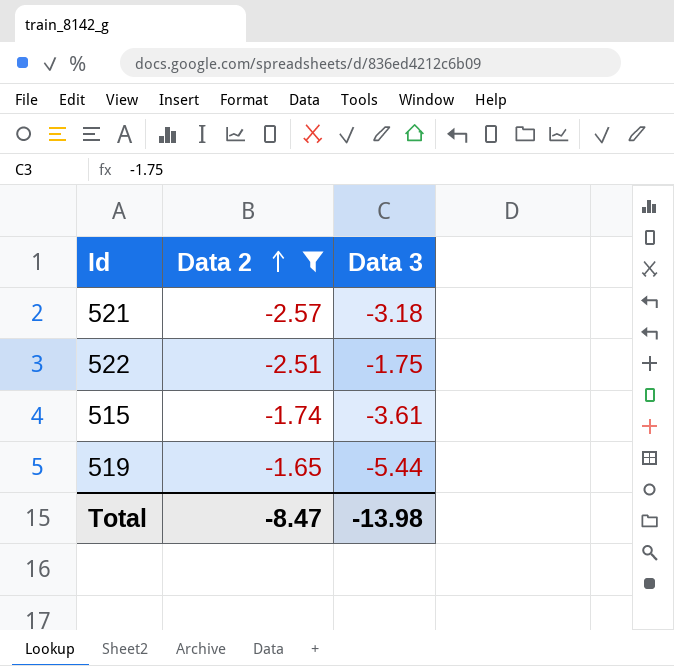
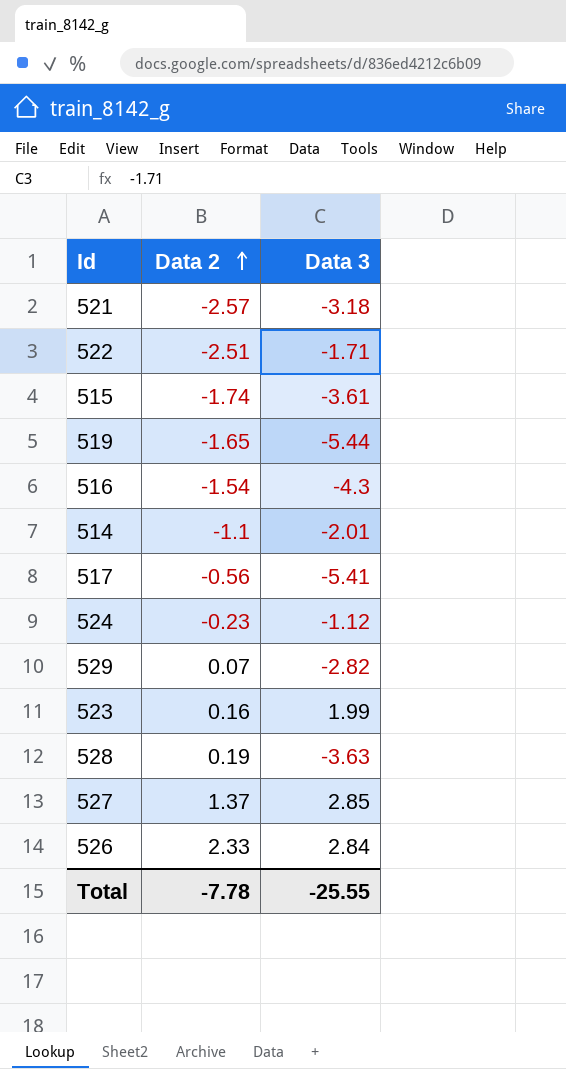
filter: Data 2 <= -1.65 -> none
522 | Data 3: -1.75 -> -1.71
Total | Data 2: -8.47 -> -7.78
Total | Data 3: -13.98 -> -25.55

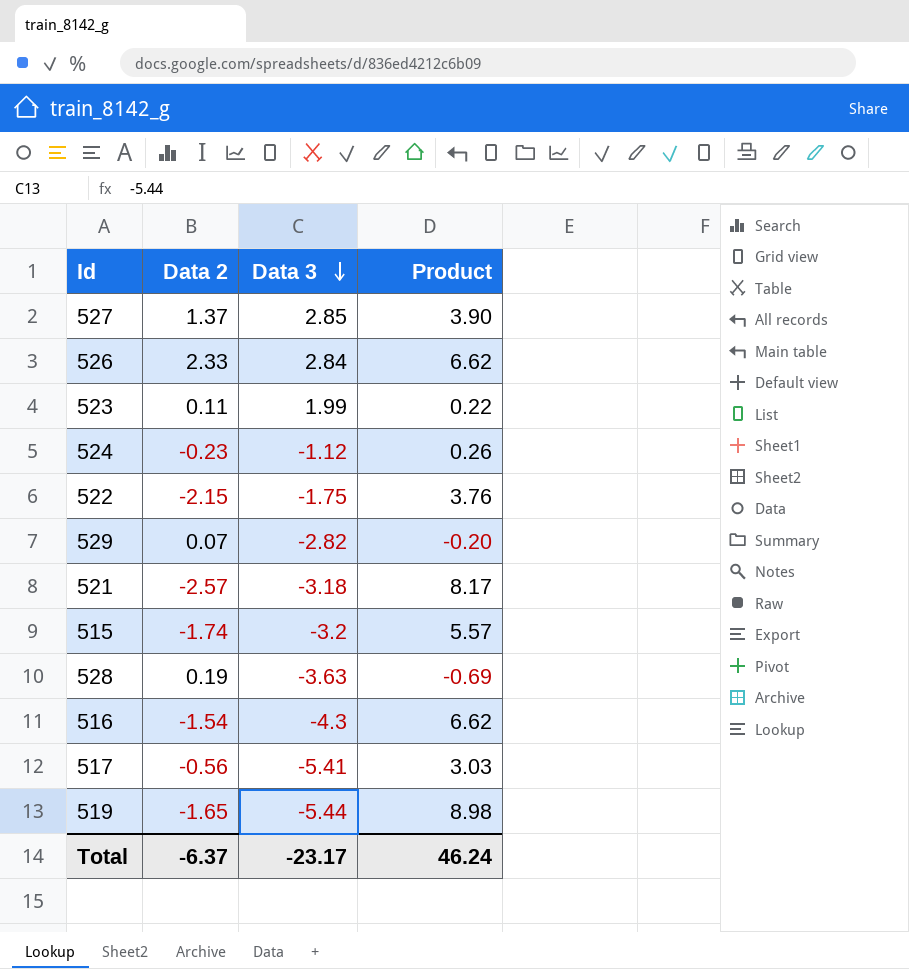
row order: Data 2 ascending -> Data 3 descending
column Product | formula: none -> [Data 2] * [Data 3]
row 514: -1.1 | -2.01 -> none
523 | Data 2: 0.16 -> 0.11
522 | Data 2: -2.51 -> -2.15
522 | Data 3: -1.71 -> -1.75
515 | Data 3: -3.61 -> -3.2
Total | Data 2: -7.78 -> -6.37
Total | Data 3: -25.55 -> -23.17

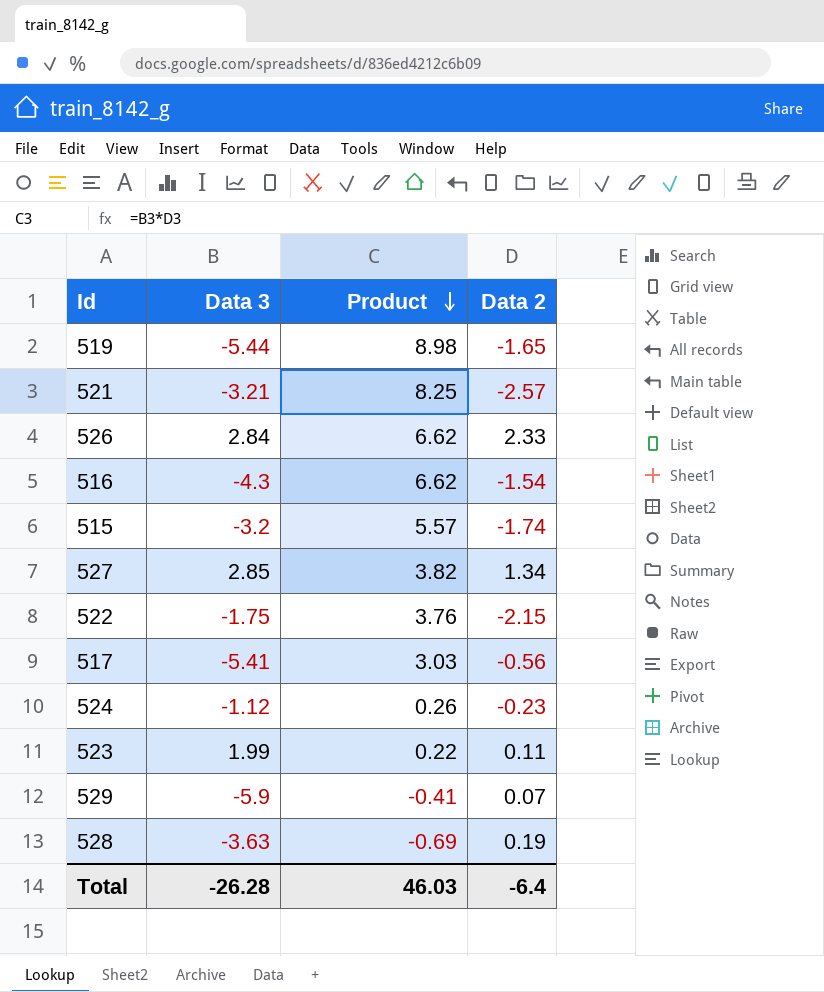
row order: Data 3 descending -> Product descending
column Data 2 | position: 2 -> 4
521 | Data 3: -3.18 -> -3.21
521 | Product: 8.17 -> 8.25
527 | Product: 3.90 -> 3.82
527 | Data 2: 1.37 -> 1.34
529 | Data 3: -2.82 -> -5.9
529 | Product: -0.20 -> -0.41
Total | Data 3: -23.17 -> -26.28
Total | Product: 46.24 -> 46.03
Total | Data 2: -6.37 -> -6.4

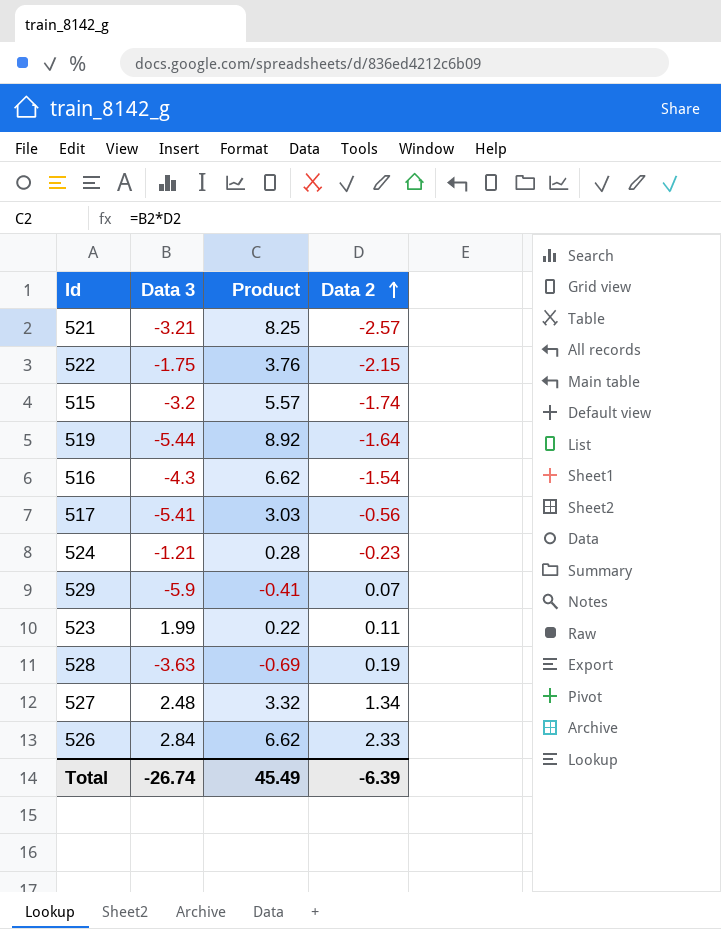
row order: Product descending -> Data 2 ascending
519 | Product: 8.98 -> 8.92
519 | Data 2: -1.65 -> -1.64
524 | Data 3: -1.12 -> -1.21
524 | Product: 0.26 -> 0.28
527 | Data 3: 2.85 -> 2.48
527 | Product: 3.82 -> 3.32
Total | Data 3: -26.28 -> -26.74
Total | Product: 46.03 -> 45.49
Total | Data 2: -6.4 -> -6.39

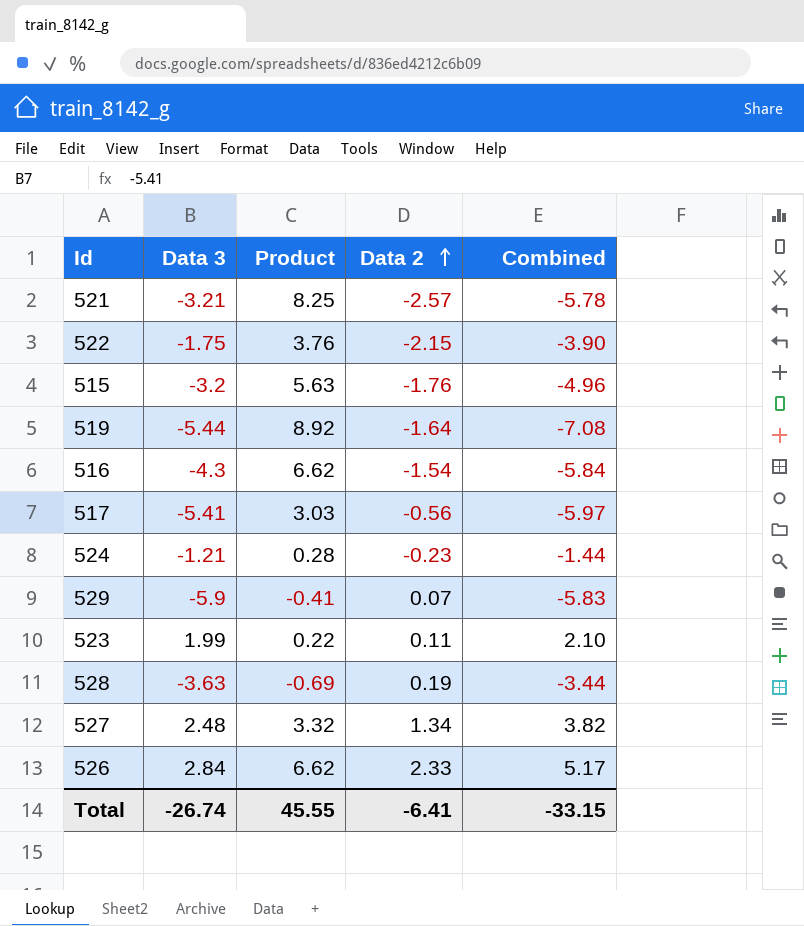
column Combined | formula: none -> [Data 3] + [Data 2]
515 | Product: 5.57 -> 5.63
515 | Data 2: -1.74 -> -1.76
Total | Product: 45.49 -> 45.55
Total | Data 2: -6.39 -> -6.41

